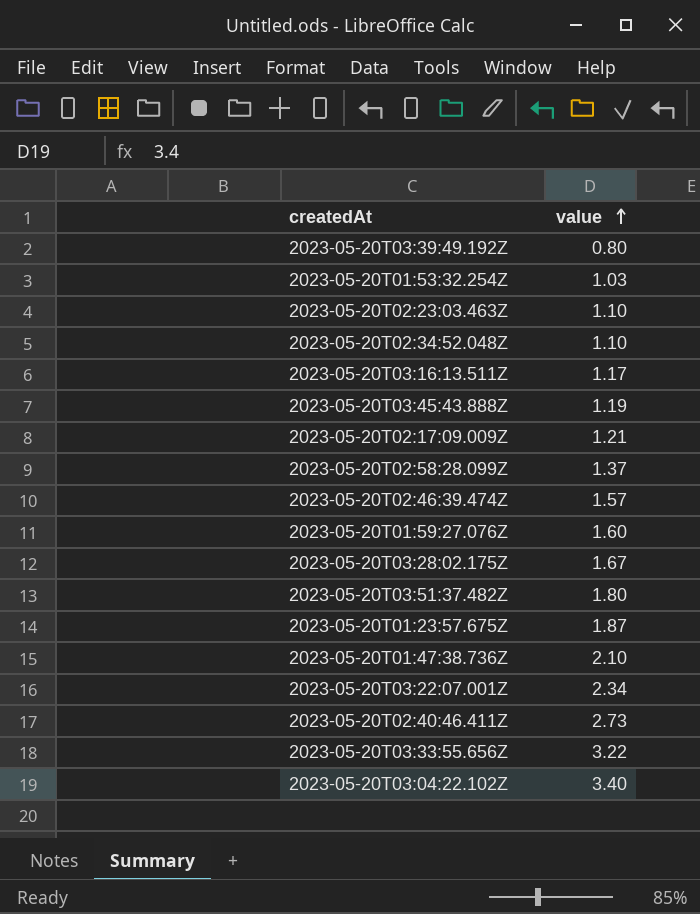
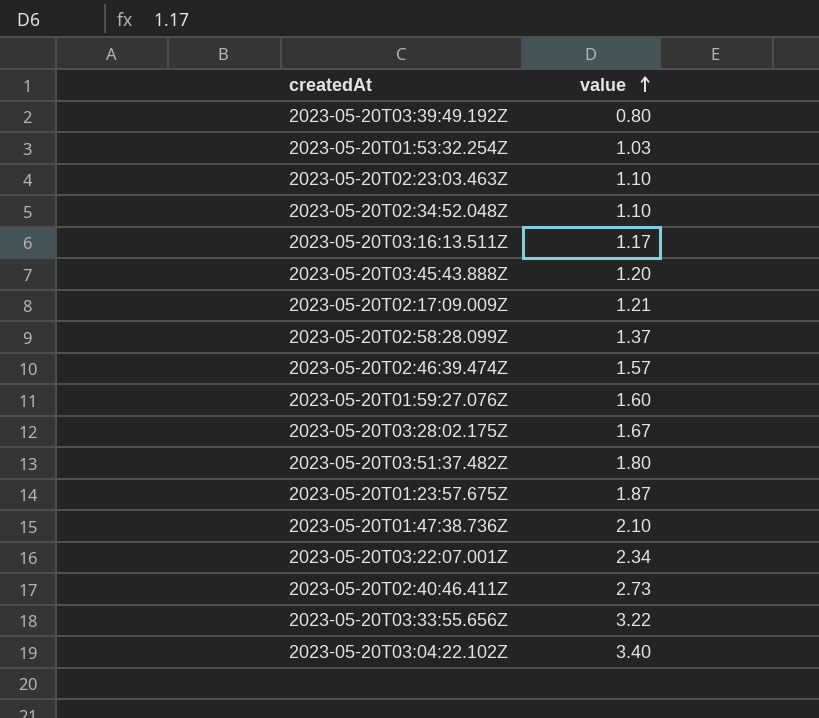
2023-05-20T03:45:43.888Z | value: 1.19 -> 1.20

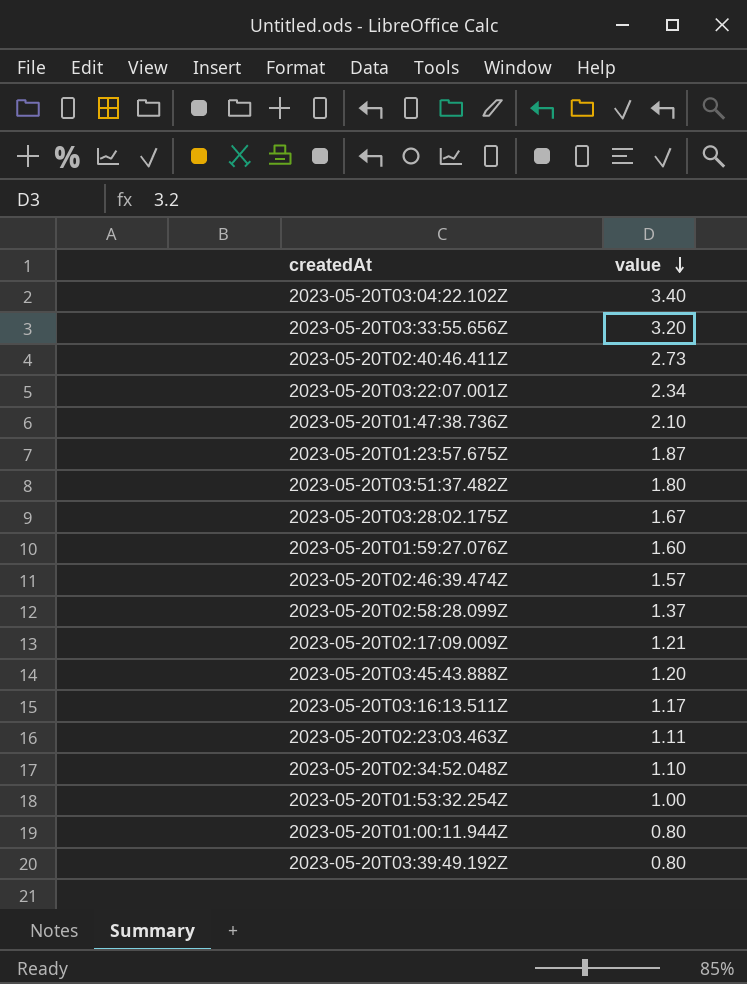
row order: value ascending -> value descending
2023-05-20T03:33:55.656Z | value: 3.22 -> 3.20
2023-05-20T02:23:03.463Z | value: 1.10 -> 1.11
2023-05-20T01:53:32.254Z | value: 1.03 -> 1.00
row 2023-05-20T01:00:11.944Z: none -> 0.80

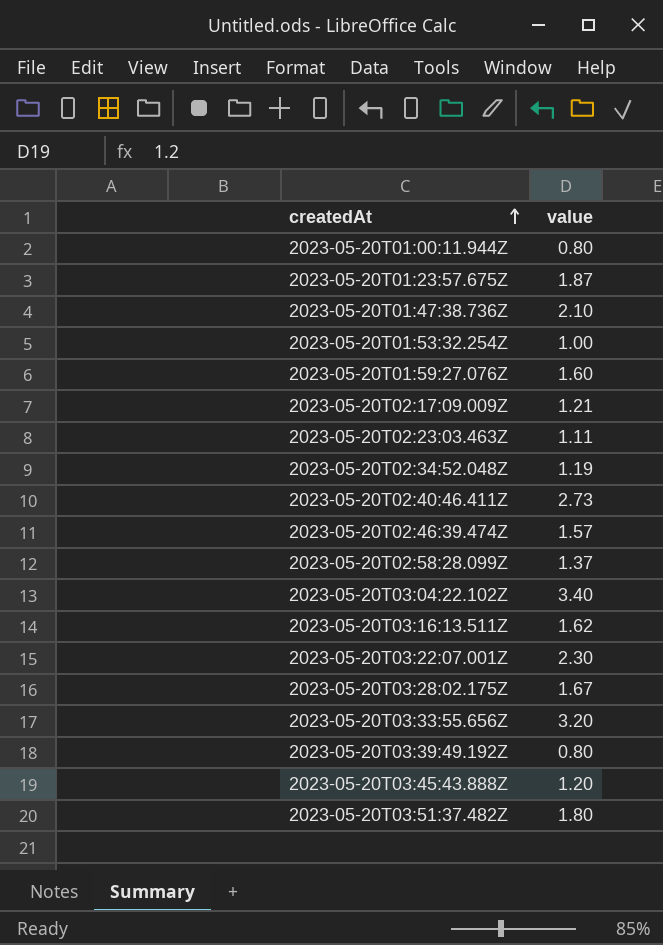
row order: value descending -> createdAt ascending
2023-05-20T02:34:52.048Z | value: 1.10 -> 1.19
2023-05-20T03:16:13.511Z | value: 1.17 -> 1.62
2023-05-20T03:22:07.001Z | value: 2.34 -> 2.30

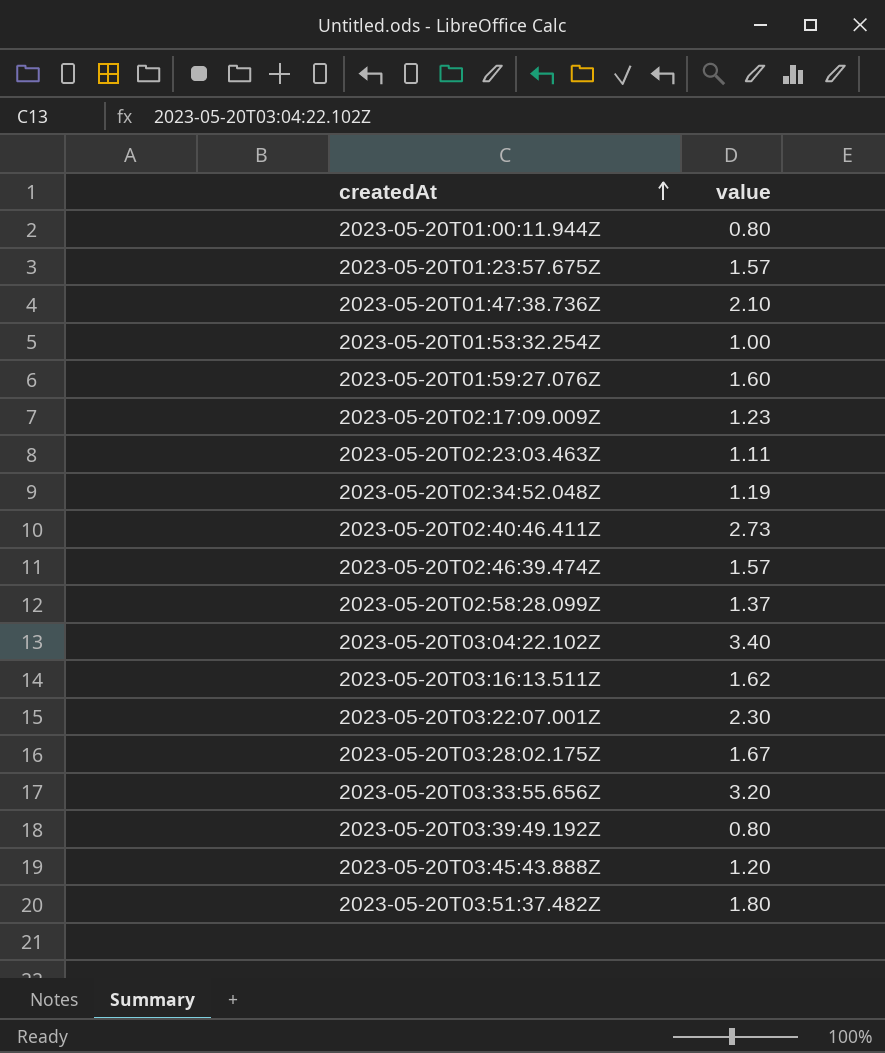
2023-05-20T01:23:57.675Z | value: 1.87 -> 1.57
2023-05-20T02:17:09.009Z | value: 1.21 -> 1.23

